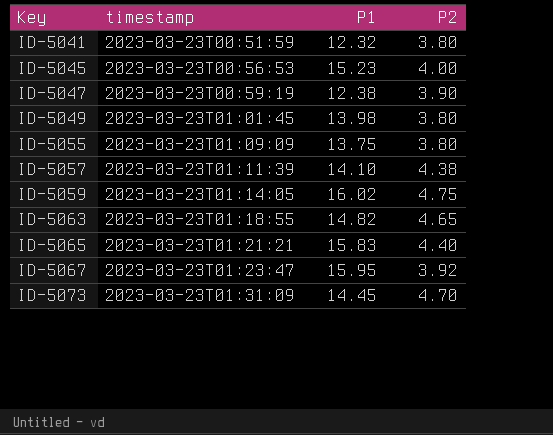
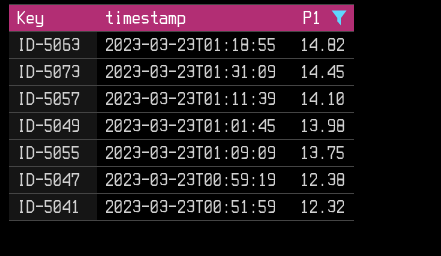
filter: none -> P1 <= 14.82
row order: Key ascending -> P1 descending
column P2 | position: 4 -> none

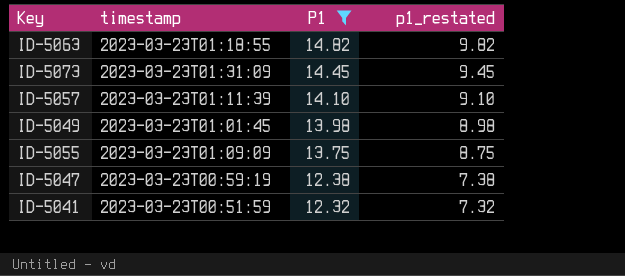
column p1_restated | formula: none -> [P1] - 5

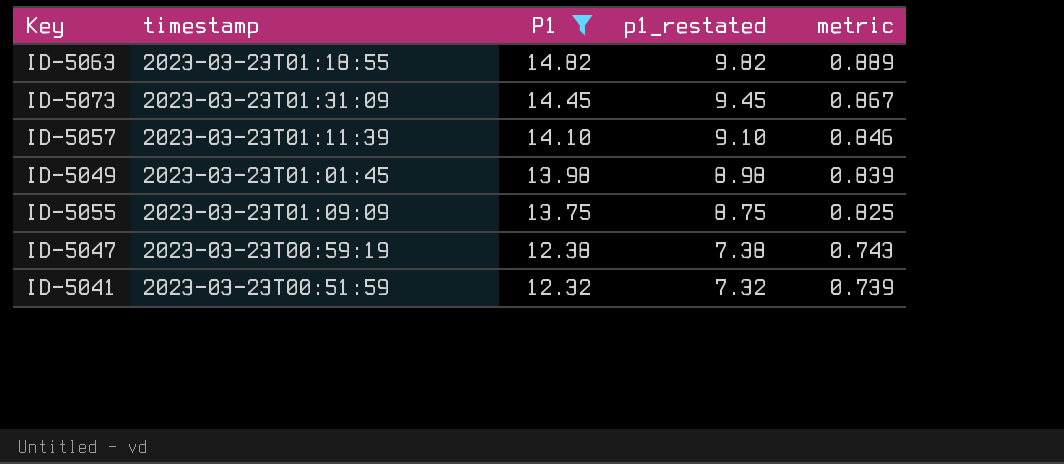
column metric | formula: none -> [P1] * 0.06

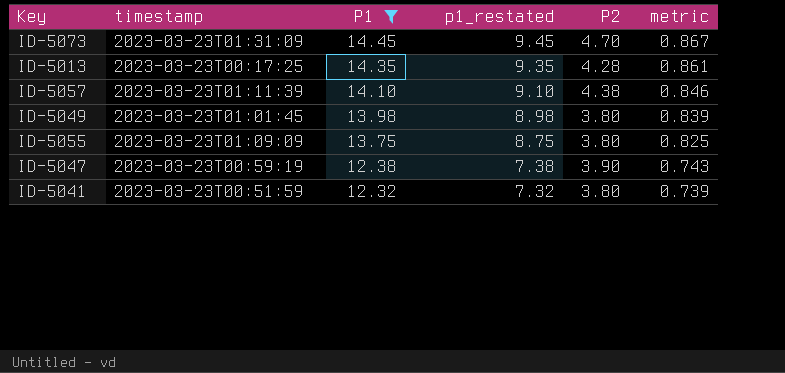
column P2 | position: none -> 5
row ID-5063: 2023-03-23T01:18:55 | 14.82 | 9.82 | 0.889 -> none
row ID-5013: none -> 2023-03-23T00:17:25 | 14.35 | 9.35 | 4.28 | 0.861

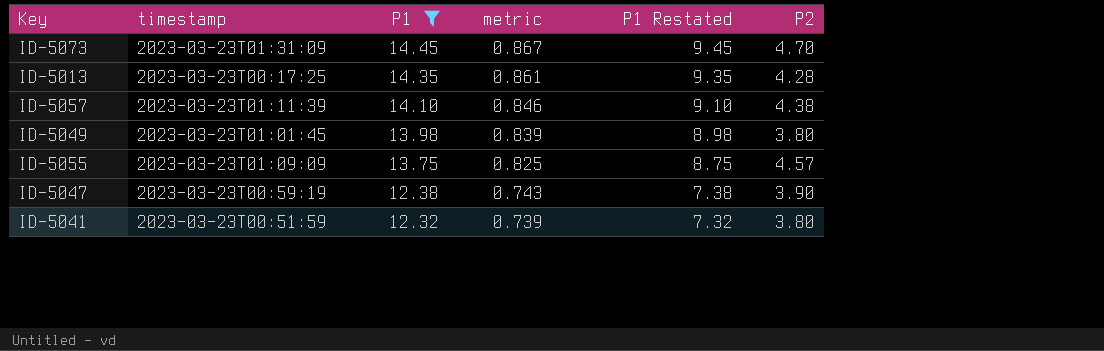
column metric | position: 6 -> 4
column name: p1_restated -> P1 Restated
ID-5055 | P2: 3.80 -> 4.57

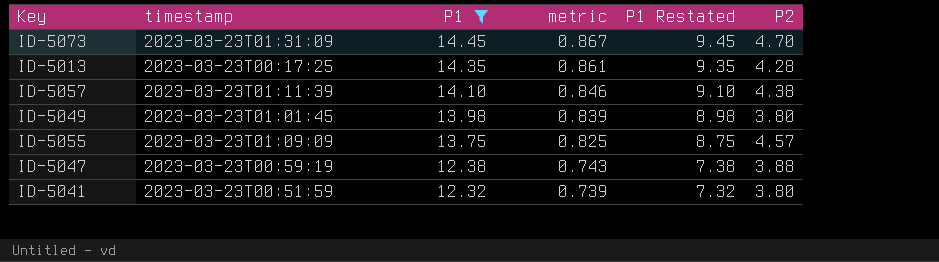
ID-5047 | P2: 3.90 -> 3.88

